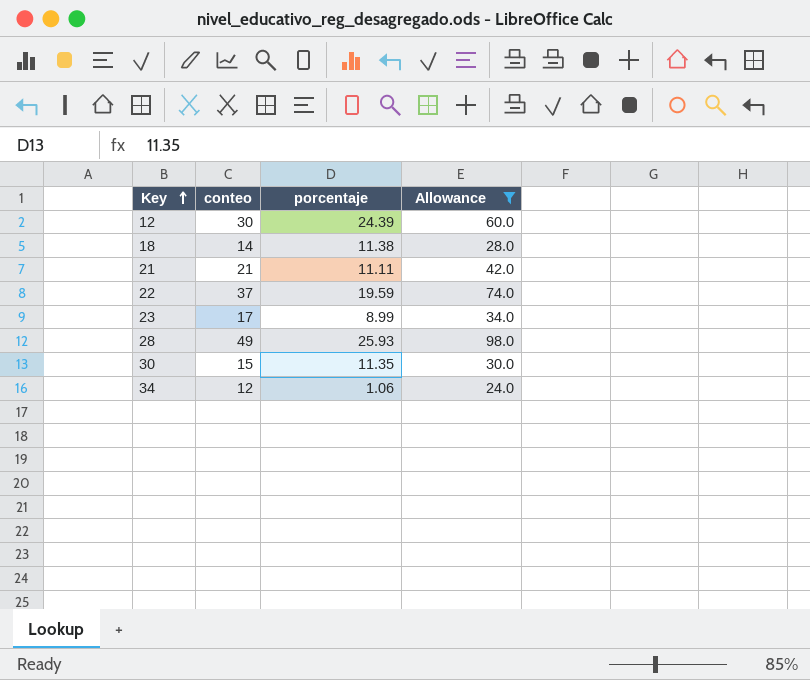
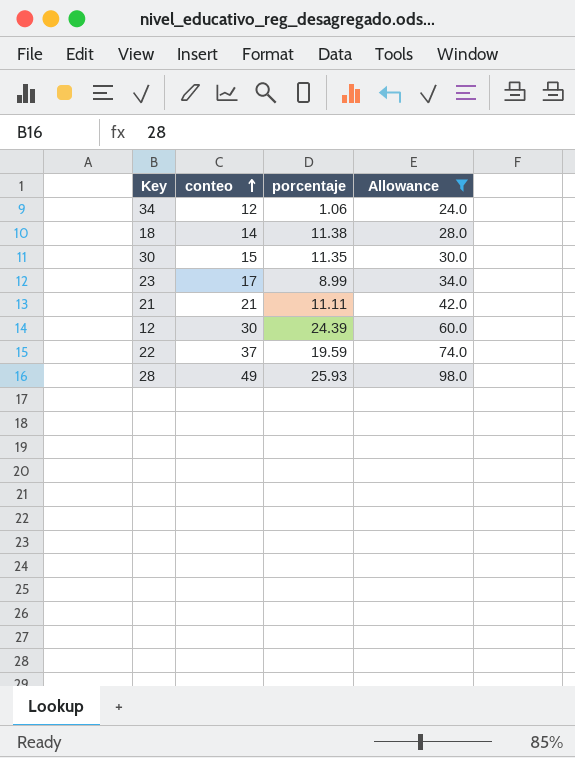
row order: Key ascending -> conteo ascending

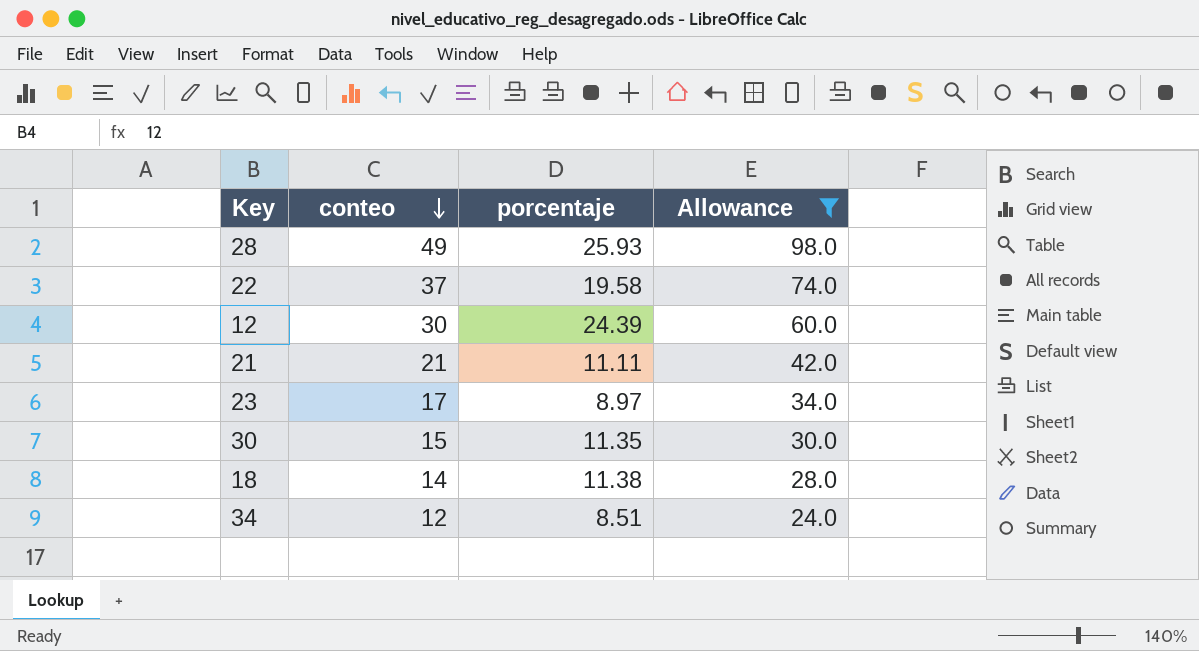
row order: conteo ascending -> conteo descending
22 | porcentaje: 19.59 -> 19.58
23 | porcentaje: 8.99 -> 8.97
34 | porcentaje: 1.06 -> 8.51

